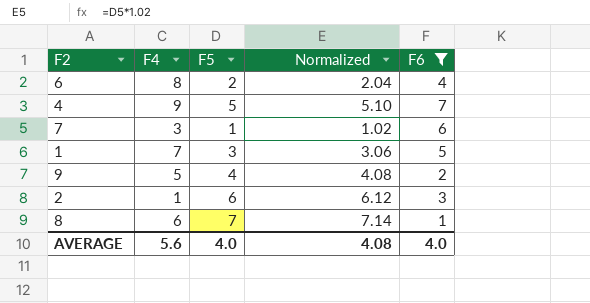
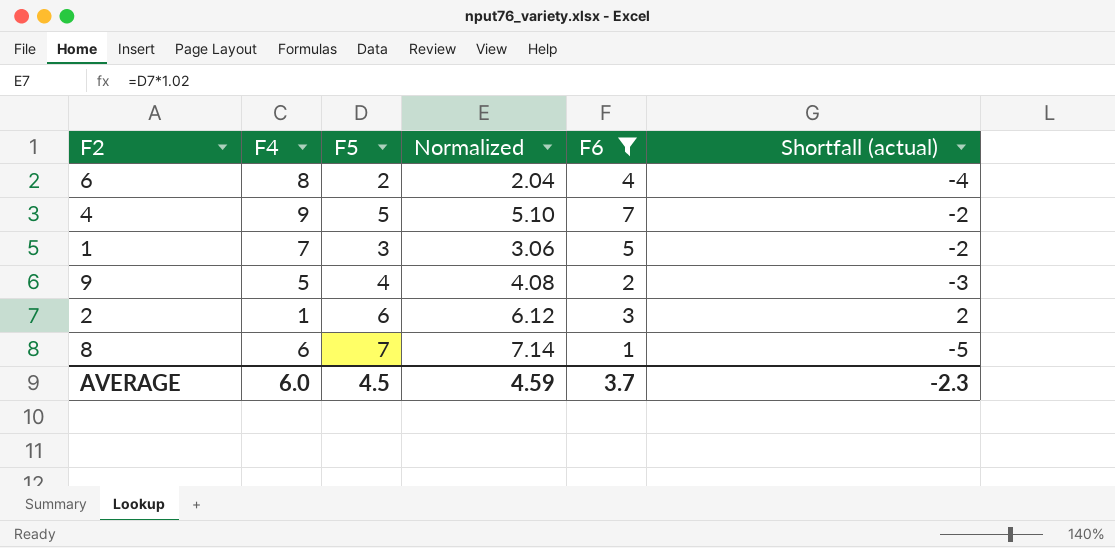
column Shortfall (actual) | formula: none -> [F6] - [F4]
row 7: 3 | 1 | 1.02 | 6 -> none
AVERAGE | F4: 5.6 -> 6.0
AVERAGE | F5: 4.0 -> 4.5
AVERAGE | Normalized: 4.08 -> 4.59
AVERAGE | F6: 4.0 -> 3.7

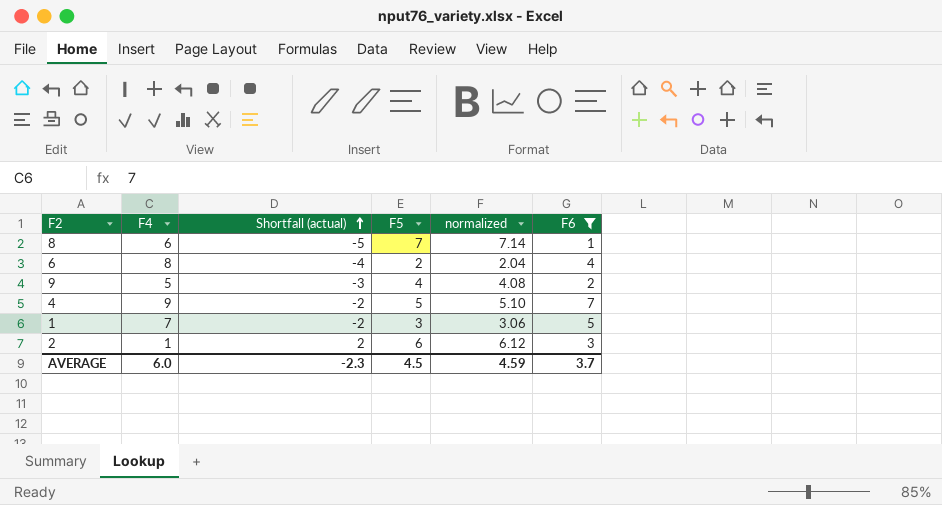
row order: none -> Shortfall (actual) ascending
column Shortfall (actual) | position: 6 -> 3
column name: Normalized -> normalized

